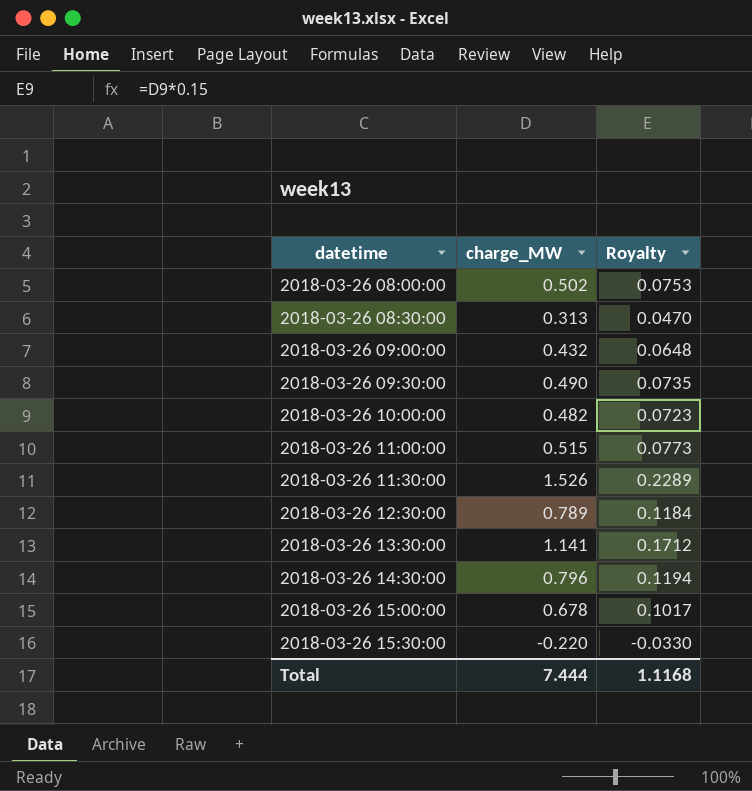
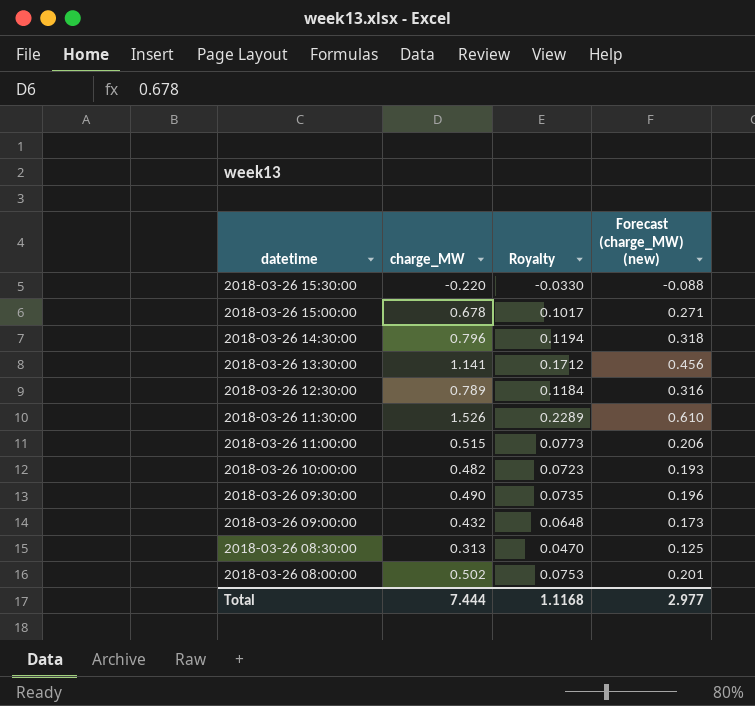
row order: datetime ascending -> datetime descending
column Forecast (charge_MW) (new) | formula: none -> [charge_MW] * 0.4

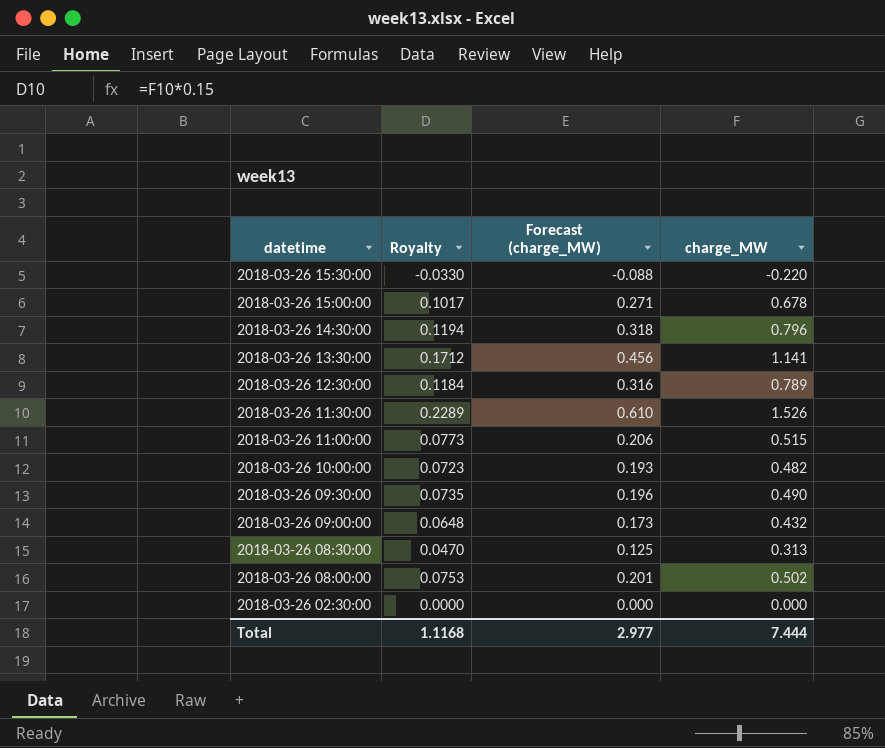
column name: Forecast (charge_MW) (new) -> Forecast (charge_MW)
column charge_MW | position: 2 -> 4
row 2018-03-26 02:30:00: none -> 0.0000 | 0.000 | 0.000

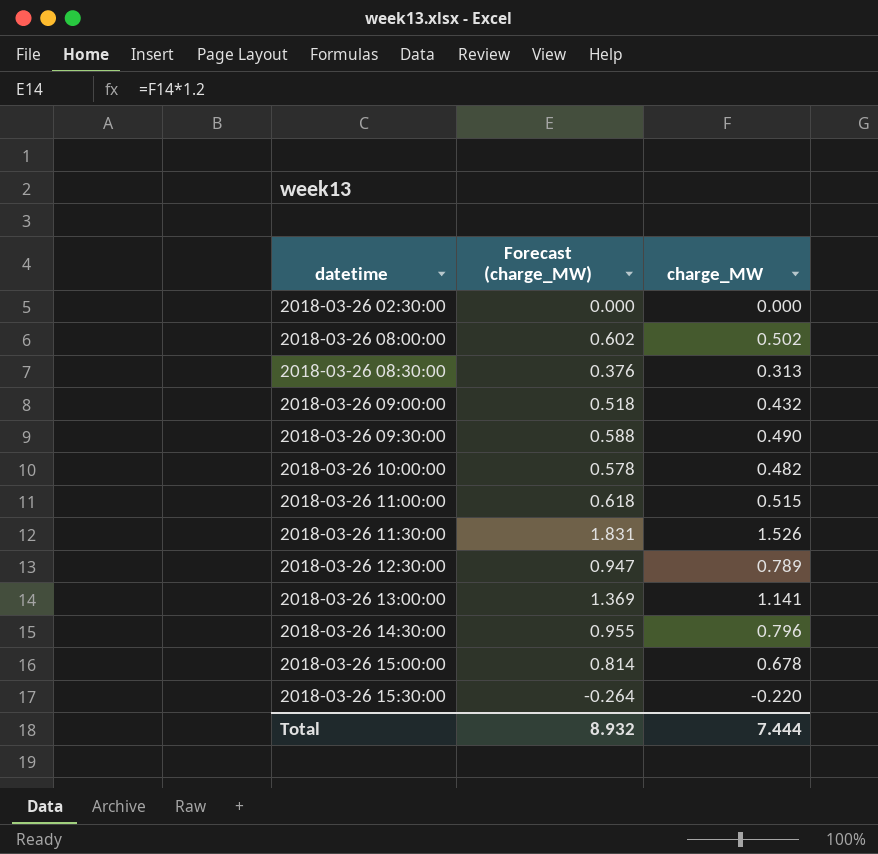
row order: datetime descending -> datetime ascending
column Royalty | formula: [charge_MW] * 0.15 -> none
column Forecast (charge_MW) | formula: [charge_MW] * 0.4 -> [charge_MW] * 1.2
row 2018-03-26 13:30:00: 0.1712 | 0.456 | 1.141 -> none
row 2018-03-26 13:00:00: none -> 1.369 | 1.141
Total | Forecast (charge_MW): 2.977 -> 8.932

